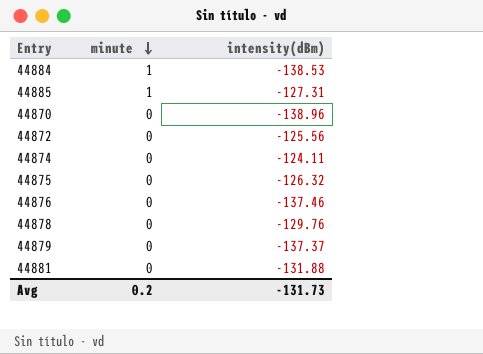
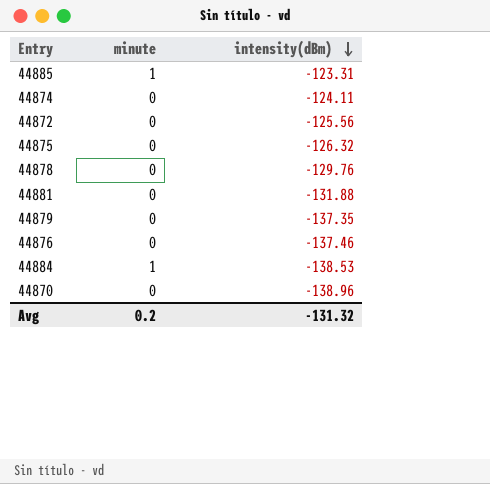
row order: minute descending -> intensity(dBm) descending
44885 | intensity(dBm): -127.31 -> -123.31
44879 | intensity(dBm): -137.37 -> -137.35
Avg | intensity(dBm): -131.73 -> -131.32

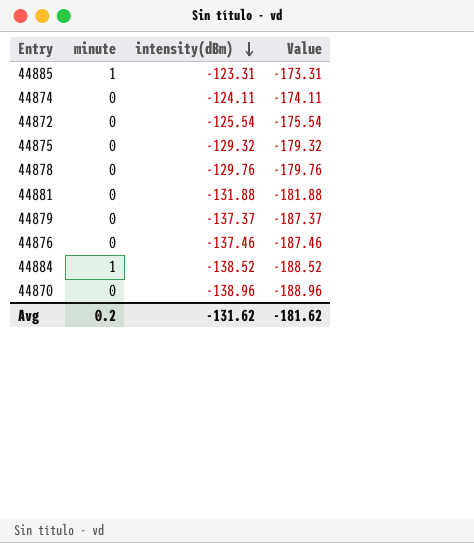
column Value | formula: none -> [intensity(dBm)] - 50
44872 | intensity(dBm): -125.56 -> -125.54
44875 | intensity(dBm): -126.32 -> -129.32
44879 | intensity(dBm): -137.35 -> -137.37
44884 | intensity(dBm): -138.53 -> -138.52
Avg | intensity(dBm): -131.32 -> -131.62

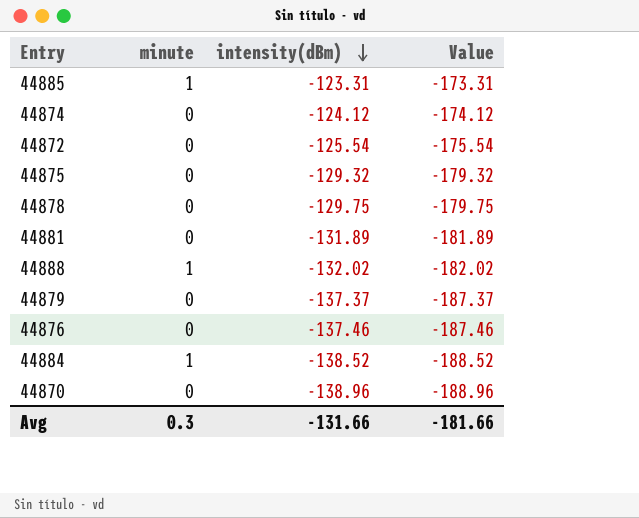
44874 | intensity(dBm): -124.11 -> -124.12
44874 | Value: -174.11 -> -174.12
44878 | intensity(dBm): -129.76 -> -129.75
44878 | Value: -179.76 -> -179.75
44881 | intensity(dBm): -131.88 -> -131.89
44881 | Value: -181.88 -> -181.89
row 44888: none -> 1 | -132.02 | -182.02
Avg | minute: 0.2 -> 0.3
Avg | intensity(dBm): -131.62 -> -131.66
Avg | Value: -181.62 -> -181.66

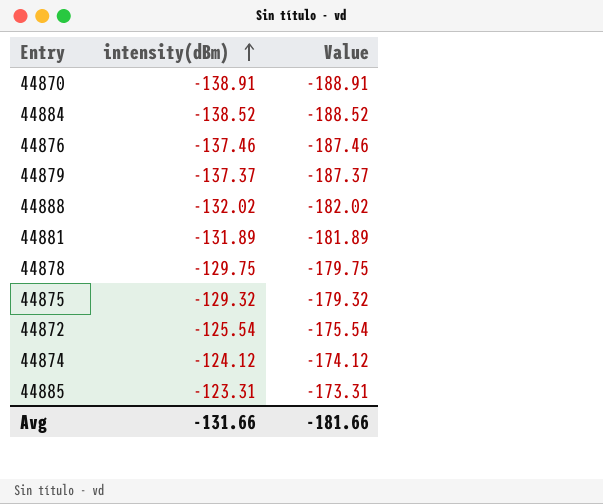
row order: intensity(dBm) descending -> intensity(dBm) ascending
column minute | position: 2 -> none
44870 | intensity(dBm): -138.96 -> -138.91
44870 | Value: -188.96 -> -188.91

